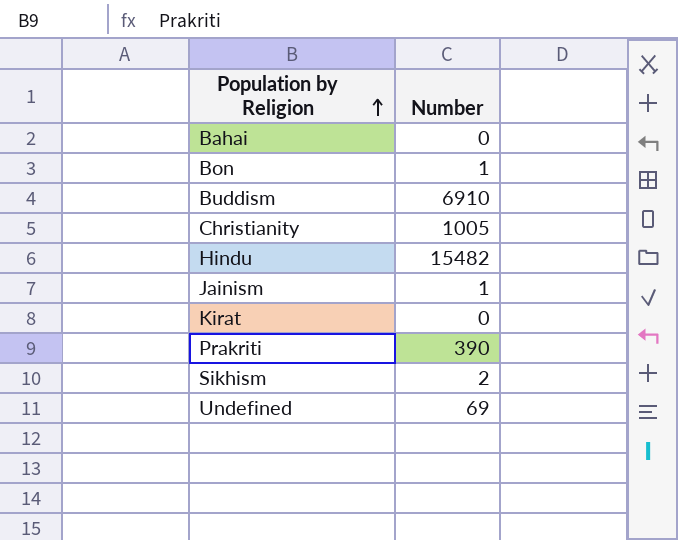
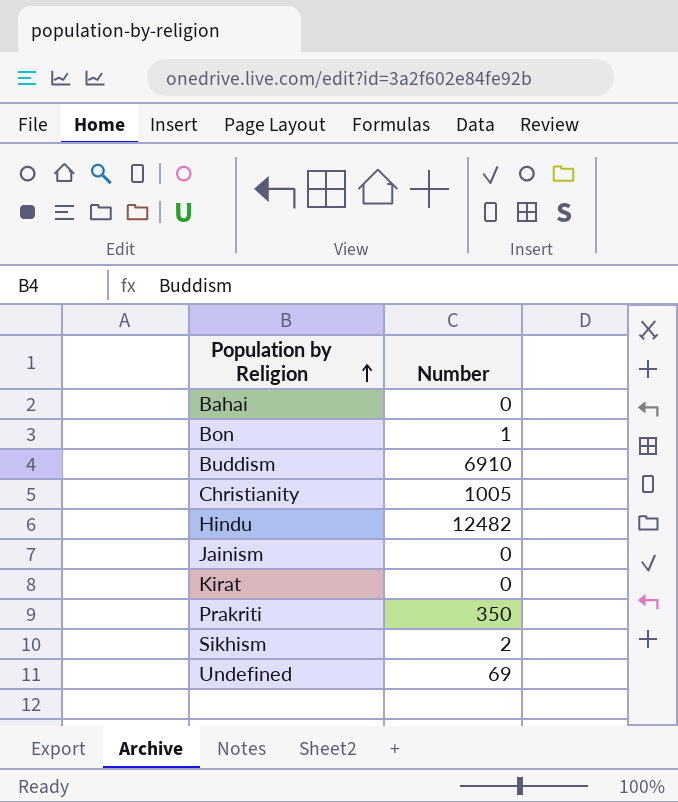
Hindu | Number: 15482 -> 12482
Jainism | Number: 1 -> 0
Prakriti | Number: 390 -> 350

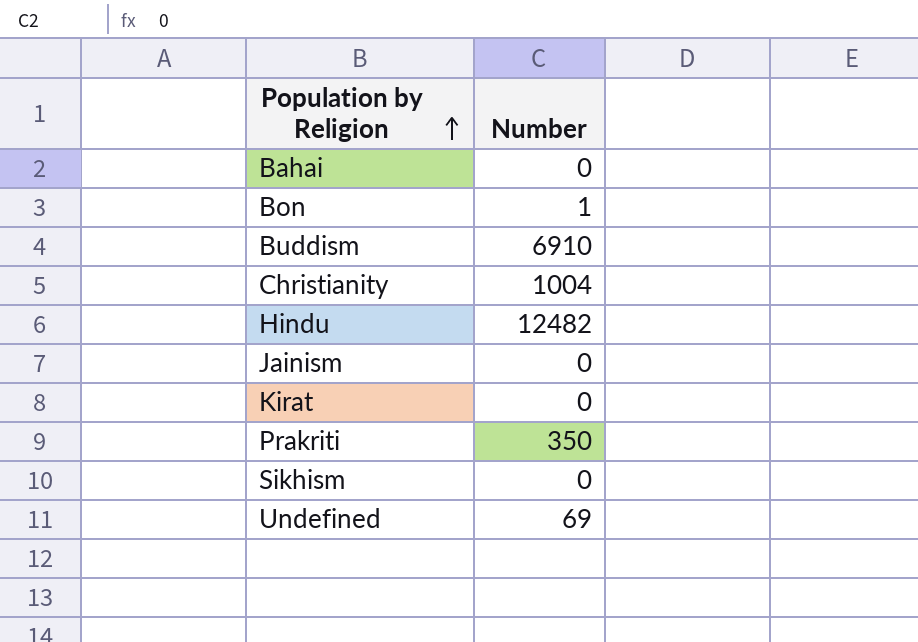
Christianity | Number: 1005 -> 1004
Sikhism | Number: 2 -> 0

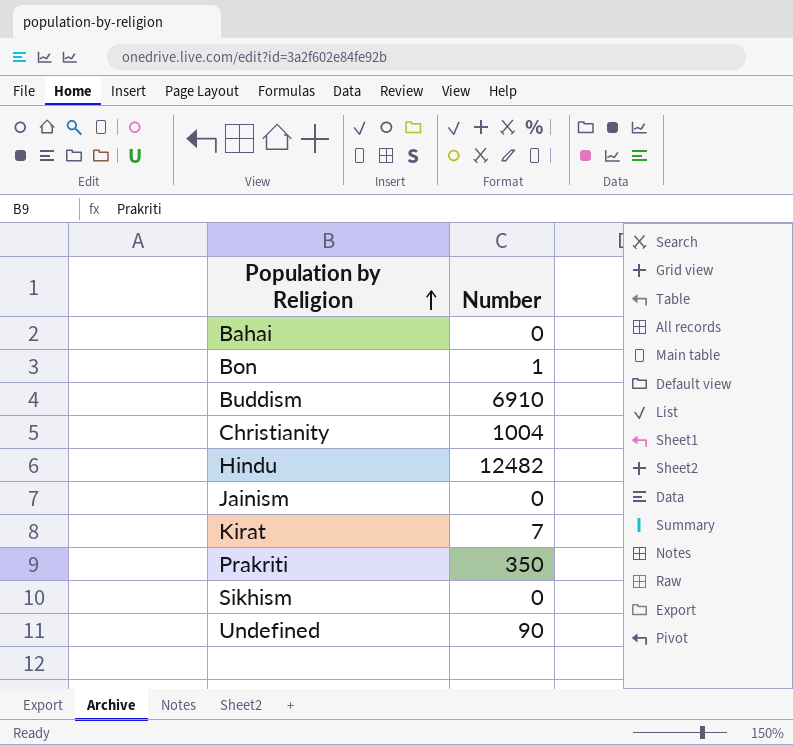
Kirat | Number: 0 -> 7
Undefined | Number: 69 -> 90

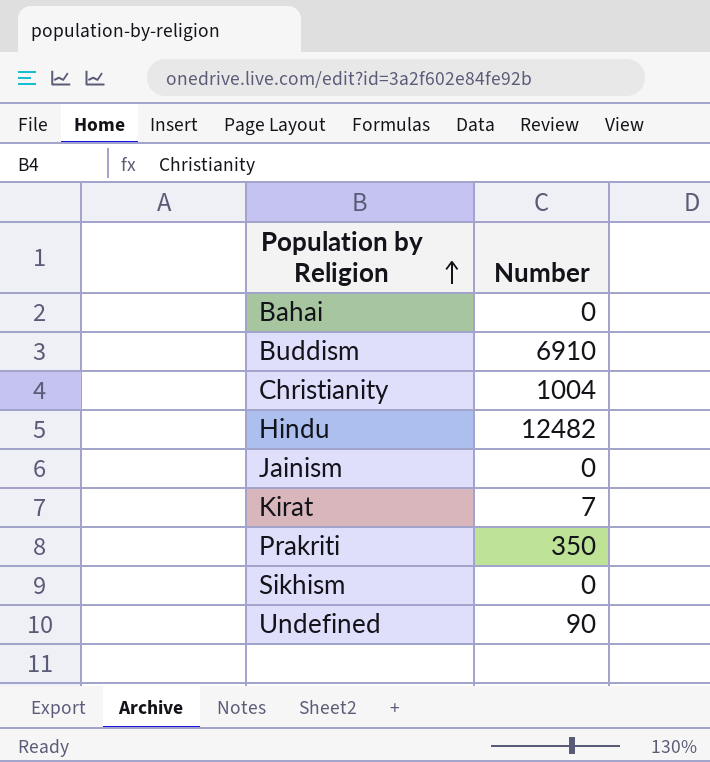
row Bon: 1 -> none

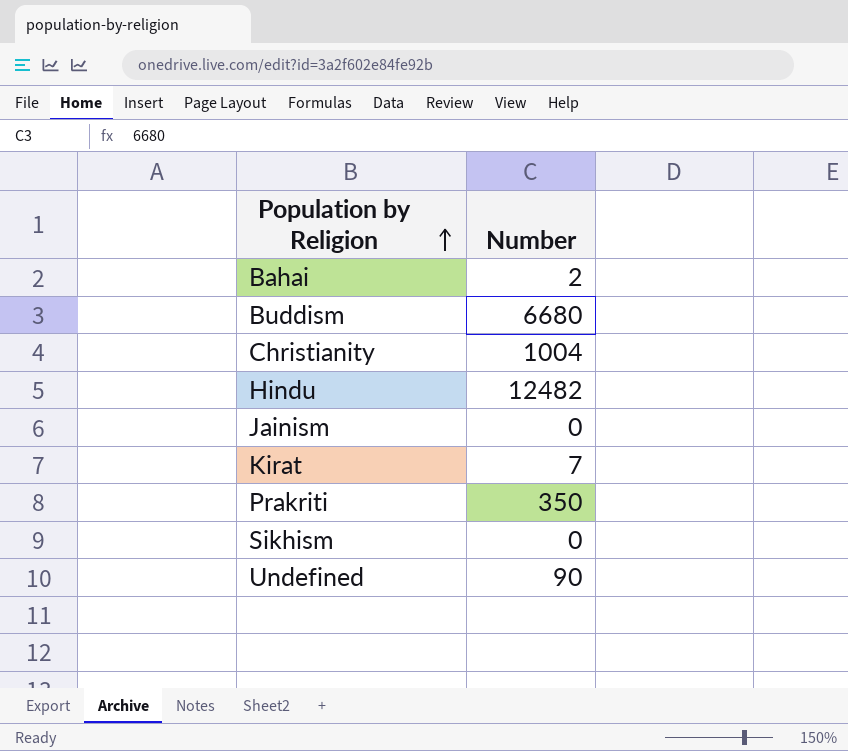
Bahai | Number: 0 -> 2
Buddism | Number: 6910 -> 6680

